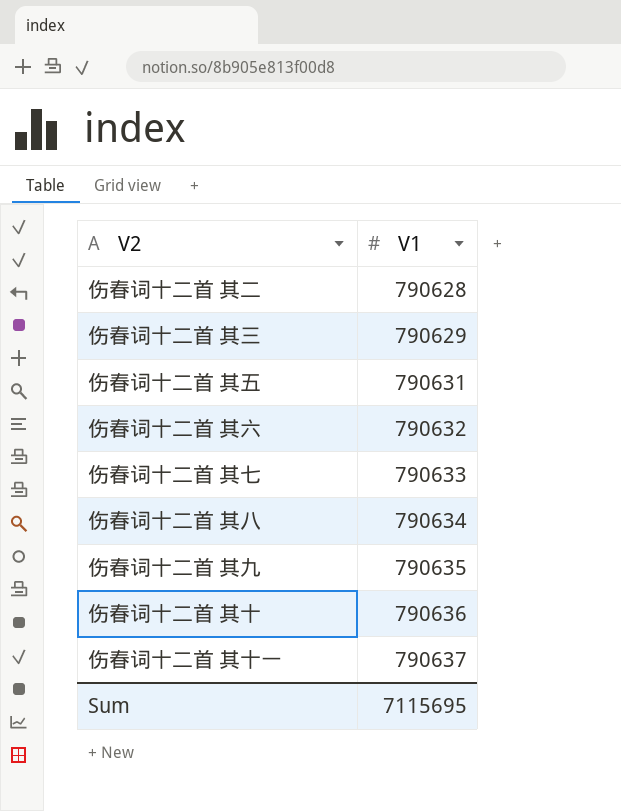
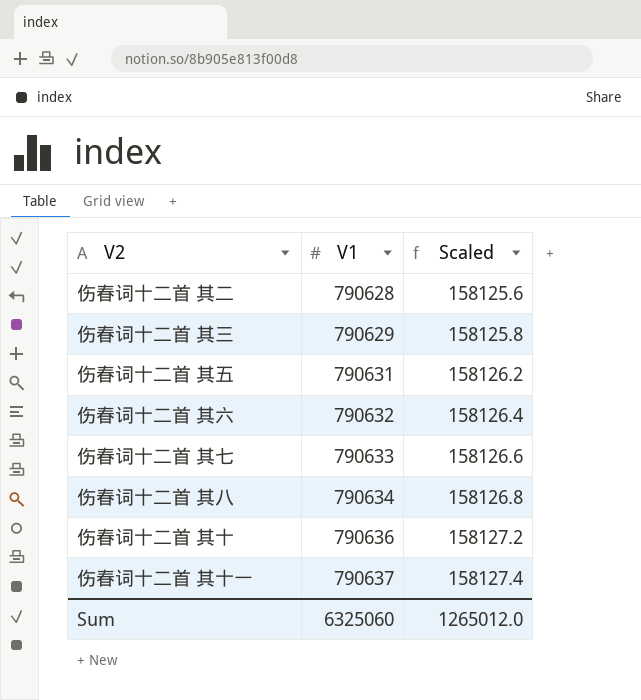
column Scaled | formula: none -> [V1] * 0.2
row 伤春词十二首 其九: 790635 -> none
Sum | V1: 7115695 -> 6325060

